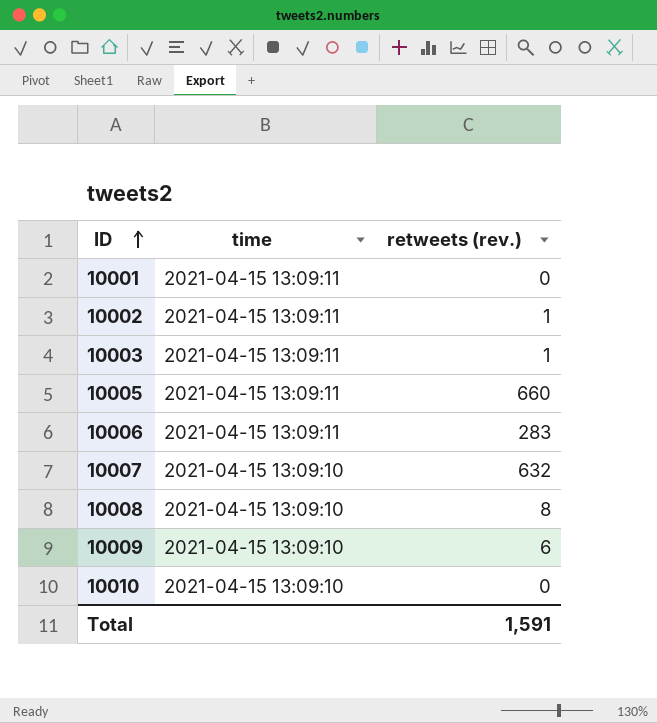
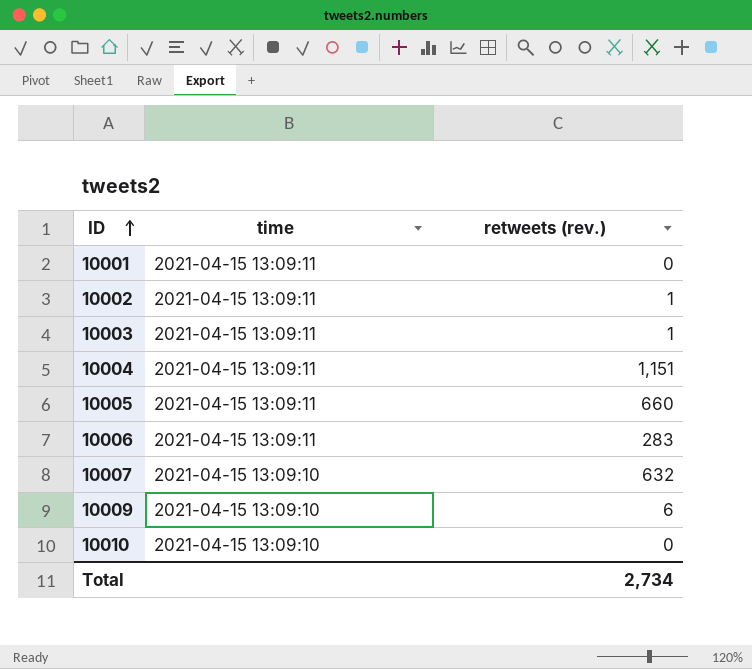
row 10008: 2021-04-15 13:09:10 | 8 -> none
row 10004: none -> 2021-04-15 13:09:11 | 1,151
Total | retweets (rev.): 1,591 -> 2,734

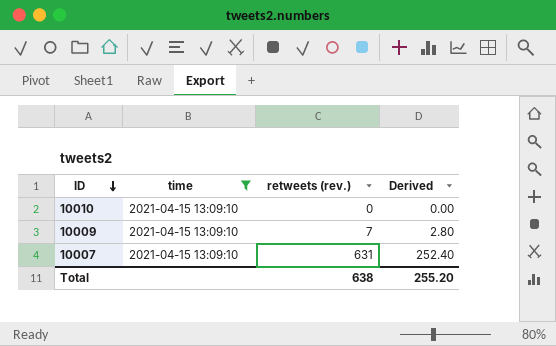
filter: none -> time = 2021-04-15 13:09:10
row order: ID ascending -> ID descending
column Derived | formula: none -> [retweets (rev.)] * 0.4
10009 | retweets (rev.): 6 -> 7
10007 | retweets (rev.): 632 -> 631
Total | retweets (rev.): 2,734 -> 638

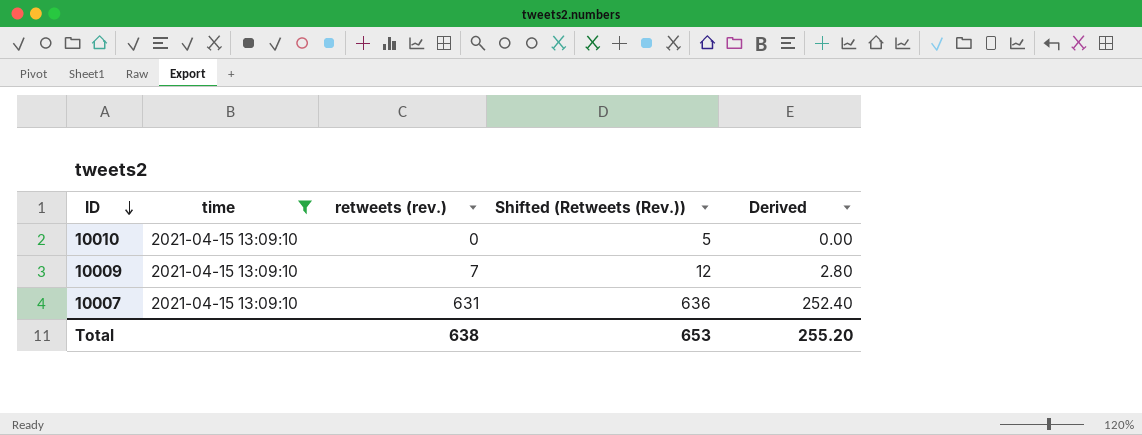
column Shifted (Retweets (Rev.)) | formula: none -> [retweets (rev.)] + 5

